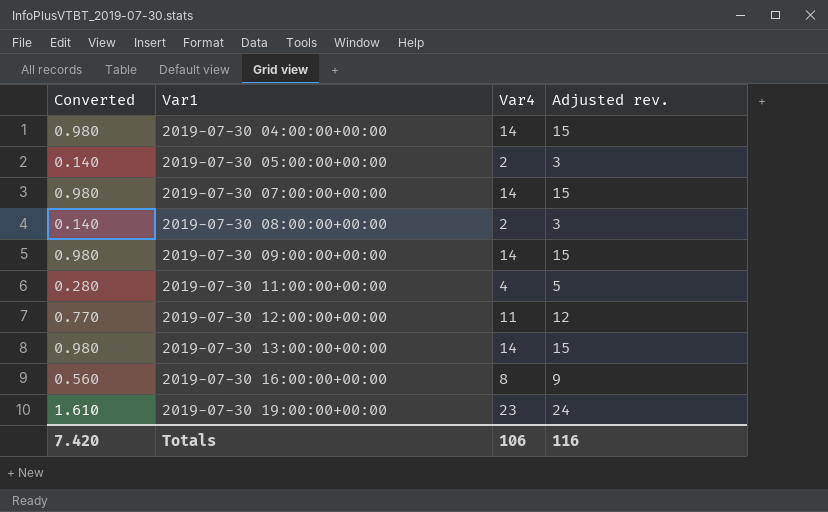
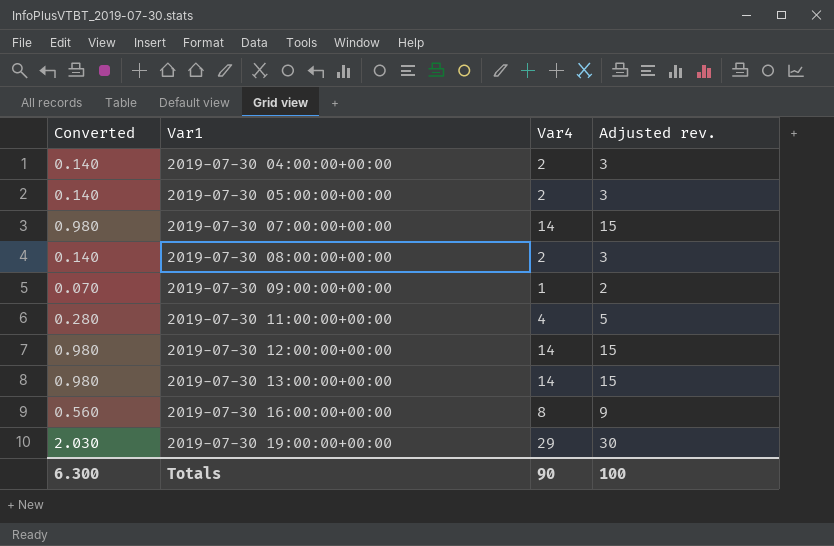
2019-07-30 04:00:00+00:00 | Converted: 0.980 -> 0.140
2019-07-30 04:00:00+00:00 | Var4: 14 -> 2
2019-07-30 04:00:00+00:00 | Adjusted rev.: 15 -> 3
2019-07-30 09:00:00+00:00 | Converted: 0.980 -> 0.070
2019-07-30 09:00:00+00:00 | Var4: 14 -> 1
2019-07-30 09:00:00+00:00 | Adjusted rev.: 15 -> 2
2019-07-30 12:00:00+00:00 | Converted: 0.770 -> 0.980
2019-07-30 12:00:00+00:00 | Var4: 11 -> 14
2019-07-30 12:00:00+00:00 | Adjusted rev.: 12 -> 15
2019-07-30 19:00:00+00:00 | Converted: 1.610 -> 2.030
2019-07-30 19:00:00+00:00 | Var4: 23 -> 29
2019-07-30 19:00:00+00:00 | Adjusted rev.: 24 -> 30
Totals | Converted: 7.420 -> 6.300
Totals | Var4: 106 -> 90
Totals | Adjusted rev.: 116 -> 100

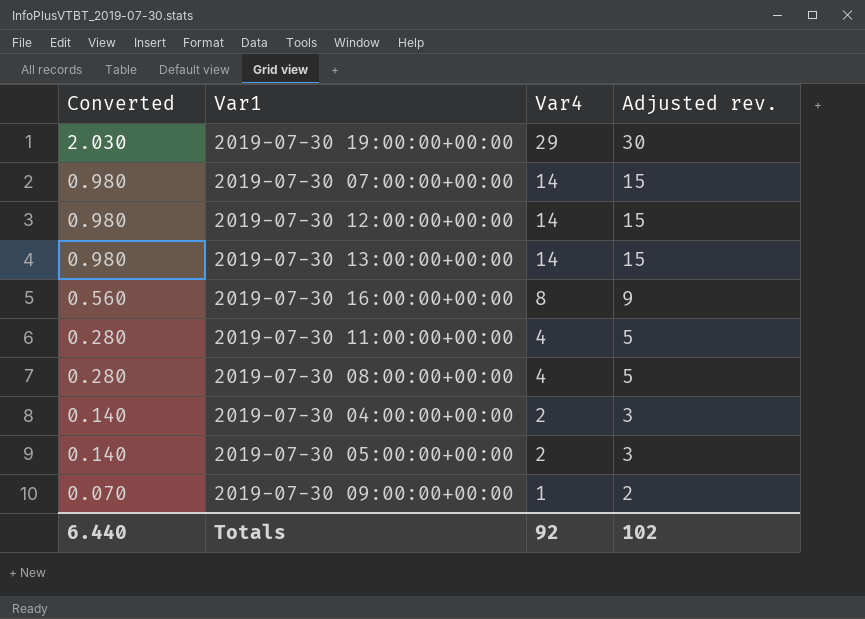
row order: Var1 ascending -> Converted descending
2019-07-30 08:00:00+00:00 | Converted: 0.140 -> 0.280
2019-07-30 08:00:00+00:00 | Var4: 2 -> 4
2019-07-30 08:00:00+00:00 | Adjusted rev.: 3 -> 5
Totals | Converted: 6.300 -> 6.440
Totals | Var4: 90 -> 92
Totals | Adjusted rev.: 100 -> 102

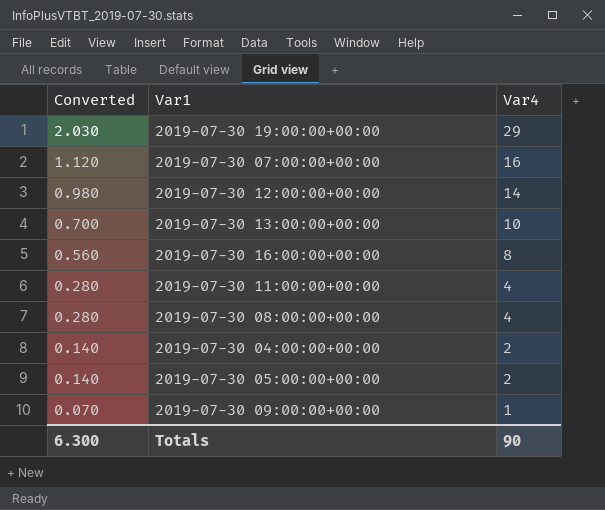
column Adjusted rev. | formula: [Var4] + 1 -> none
2019-07-30 07:00:00+00:00 | Converted: 0.980 -> 1.120
2019-07-30 07:00:00+00:00 | Var4: 14 -> 16
2019-07-30 13:00:00+00:00 | Converted: 0.980 -> 0.700
2019-07-30 13:00:00+00:00 | Var4: 14 -> 10
Totals | Converted: 6.440 -> 6.300
Totals | Var4: 92 -> 90

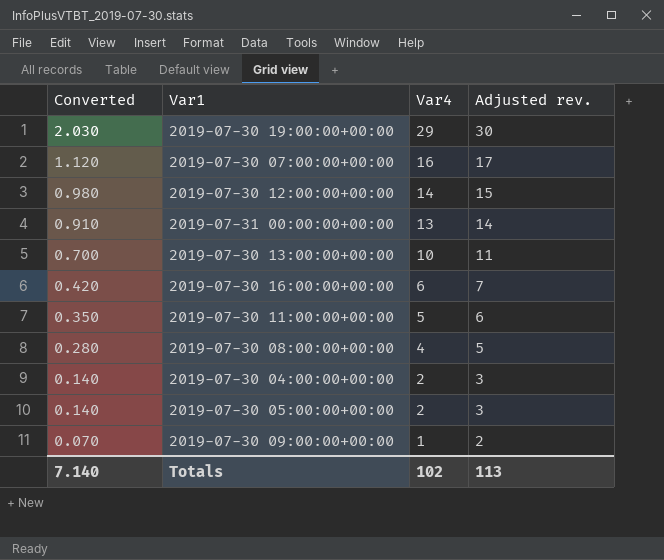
column Adjusted rev. | formula: none -> [Var4] + 1
row 2019-07-31 00:00:00+00:00: none -> 0.910 | 13 | 14
2019-07-30 16:00:00+00:00 | Converted: 0.560 -> 0.420
2019-07-30 16:00:00+00:00 | Var4: 8 -> 6
2019-07-30 11:00:00+00:00 | Converted: 0.280 -> 0.350
2019-07-30 11:00:00+00:00 | Var4: 4 -> 5
Totals | Converted: 6.300 -> 7.140
Totals | Var4: 90 -> 102

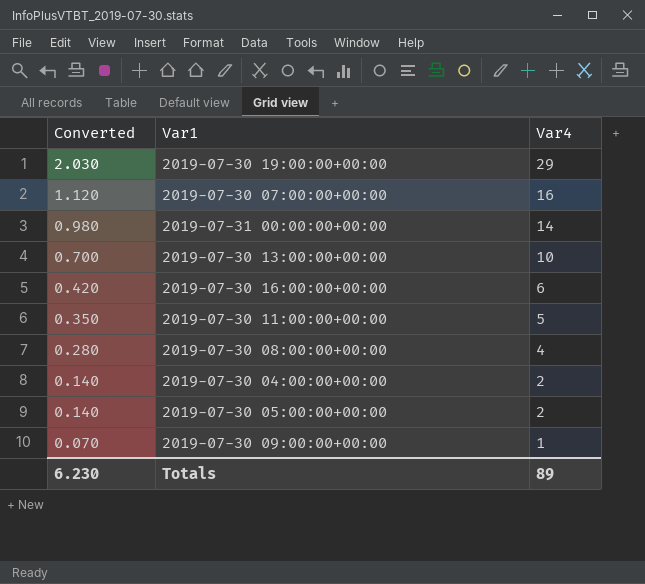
column Adjusted rev. | formula: [Var4] + 1 -> none
row 2019-07-30 12:00:00+00:00: 0.980 | 14 | 15 -> none
2019-07-31 00:00:00+00:00 | Converted: 0.910 -> 0.980
2019-07-31 00:00:00+00:00 | Var4: 13 -> 14
Totals | Converted: 7.140 -> 6.230
Totals | Var4: 102 -> 89

